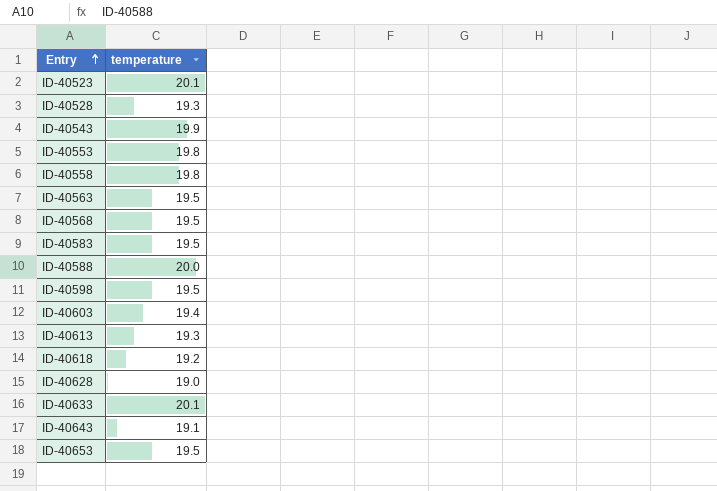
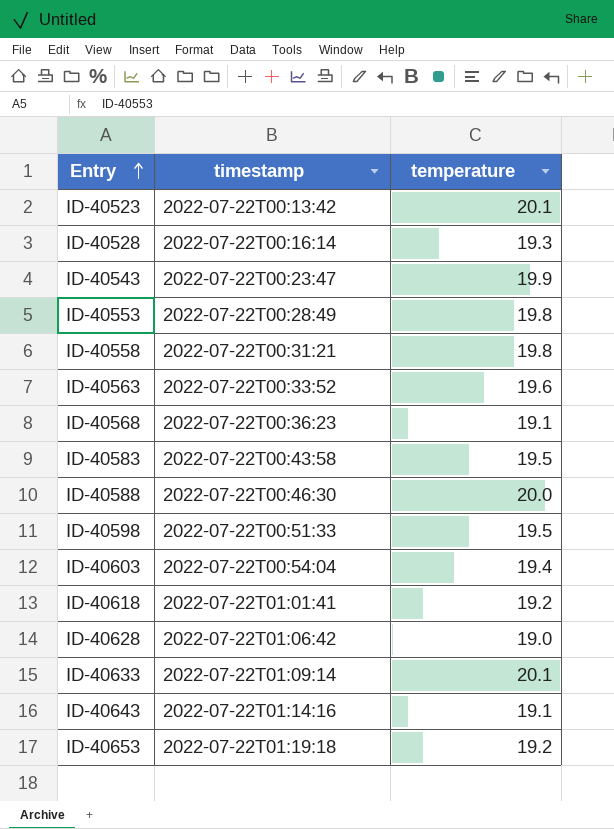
column timestamp | position: none -> 2
row ID-40613: 19.3 -> none
ID-40563 | temperature: 19.5 -> 19.6
ID-40568 | temperature: 19.5 -> 19.1
ID-40653 | temperature: 19.5 -> 19.2

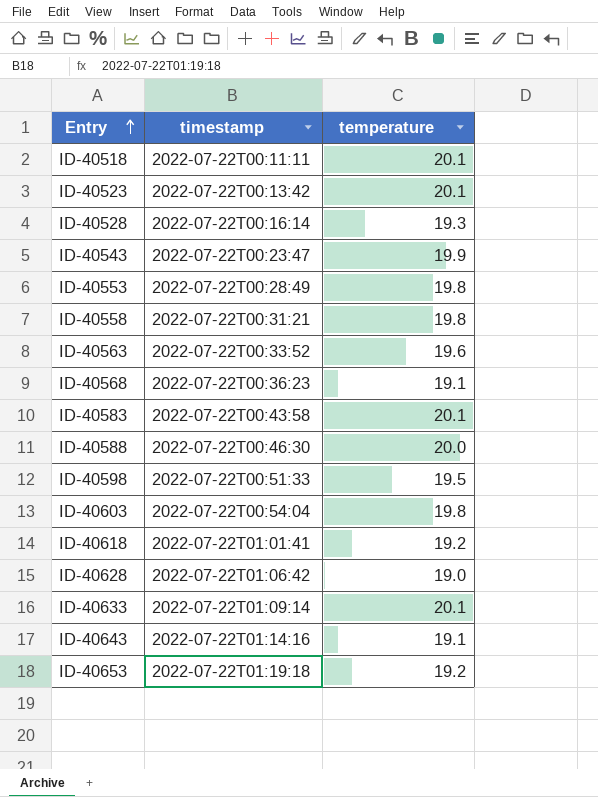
row ID-40518: none -> 2022-07-22T00:11:11 | 20.1
ID-40583 | temperature: 19.5 -> 20.1
ID-40603 | temperature: 19.4 -> 19.8

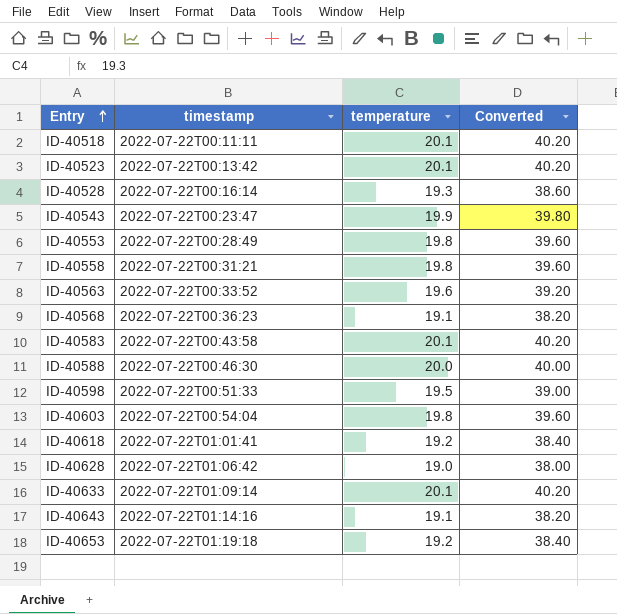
column Converted | formula: none -> [temperature] * 2

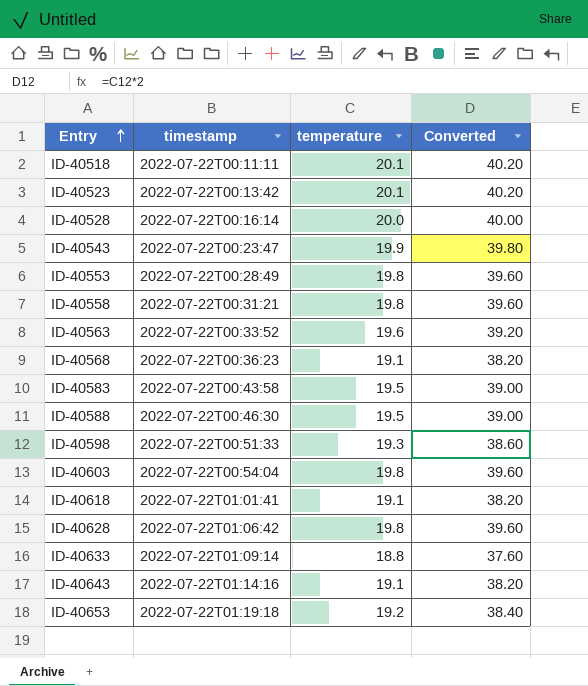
ID-40528 | temperature: 19.3 -> 20.0
ID-40528 | Converted: 38.60 -> 40.00
ID-40583 | temperature: 20.1 -> 19.5
ID-40583 | Converted: 40.20 -> 39.00
ID-40588 | temperature: 20.0 -> 19.5
ID-40588 | Converted: 40.00 -> 39.00
ID-40598 | temperature: 19.5 -> 19.3
ID-40598 | Converted: 39.00 -> 38.60
ID-40618 | temperature: 19.2 -> 19.1
ID-40618 | Converted: 38.40 -> 38.20
ID-40628 | temperature: 19.0 -> 19.8
ID-40628 | Converted: 38.00 -> 39.60
ID-40633 | temperature: 20.1 -> 18.8
ID-40633 | Converted: 40.20 -> 37.60

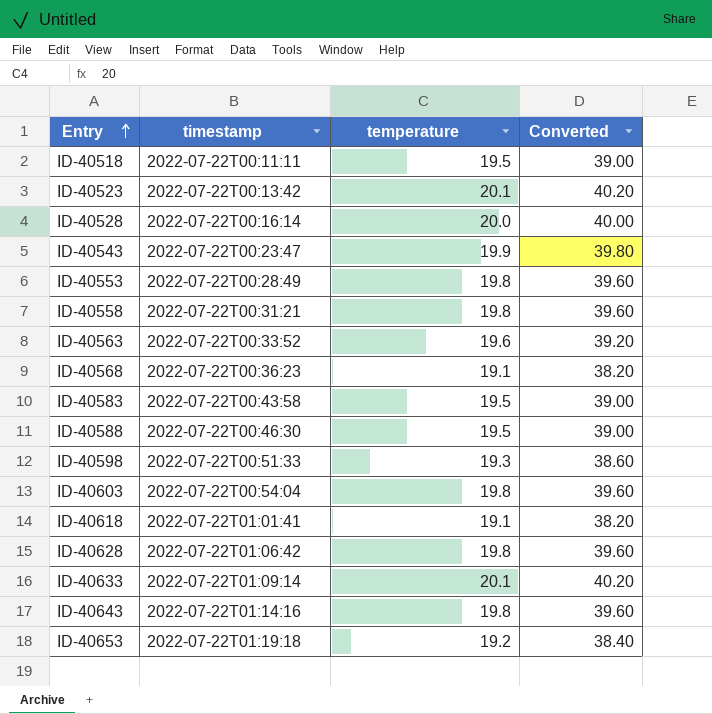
ID-40518 | temperature: 20.1 -> 19.5
ID-40518 | Converted: 40.20 -> 39.00
ID-40633 | temperature: 18.8 -> 20.1
ID-40633 | Converted: 37.60 -> 40.20
ID-40643 | temperature: 19.1 -> 19.8
ID-40643 | Converted: 38.20 -> 39.60

